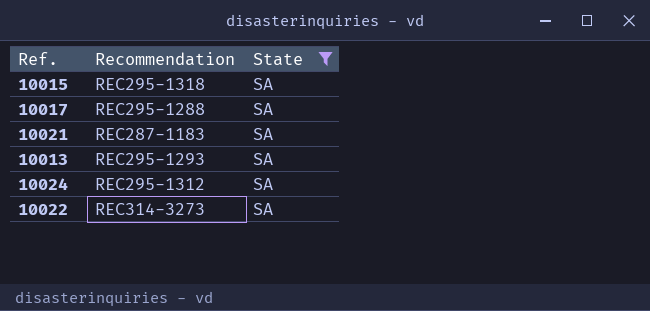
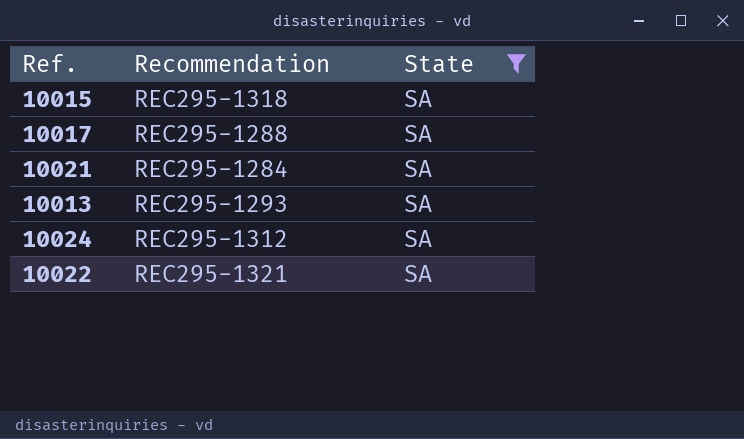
10021 | Recommendation: REC287-1183 -> REC295-1284
10022 | Recommendation: REC314-3273 -> REC295-1321

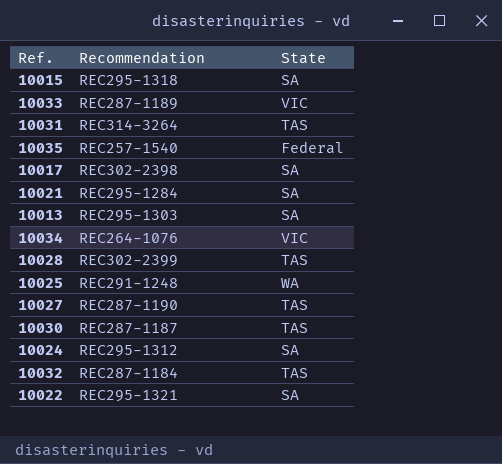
filter: State = SA -> none
10017 | Recommendation: REC295-1288 -> REC302-2398
10013 | Recommendation: REC295-1293 -> REC295-1303

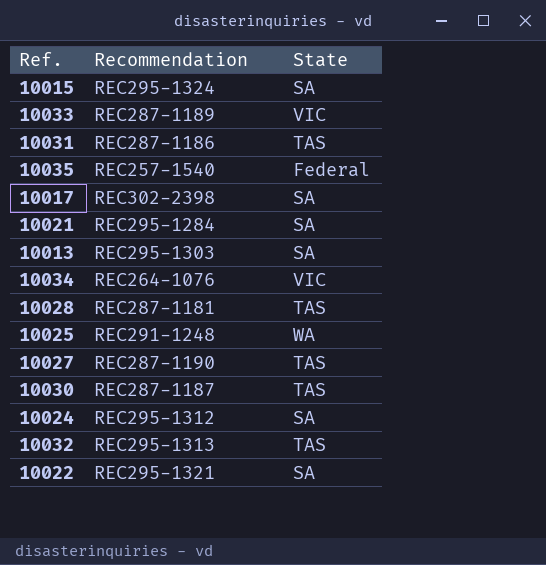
10015 | Recommendation: REC295-1318 -> REC295-1324
10031 | Recommendation: REC314-3264 -> REC287-1186
10028 | Recommendation: REC302-2399 -> REC287-1181
10032 | Recommendation: REC287-1184 -> REC295-1313

